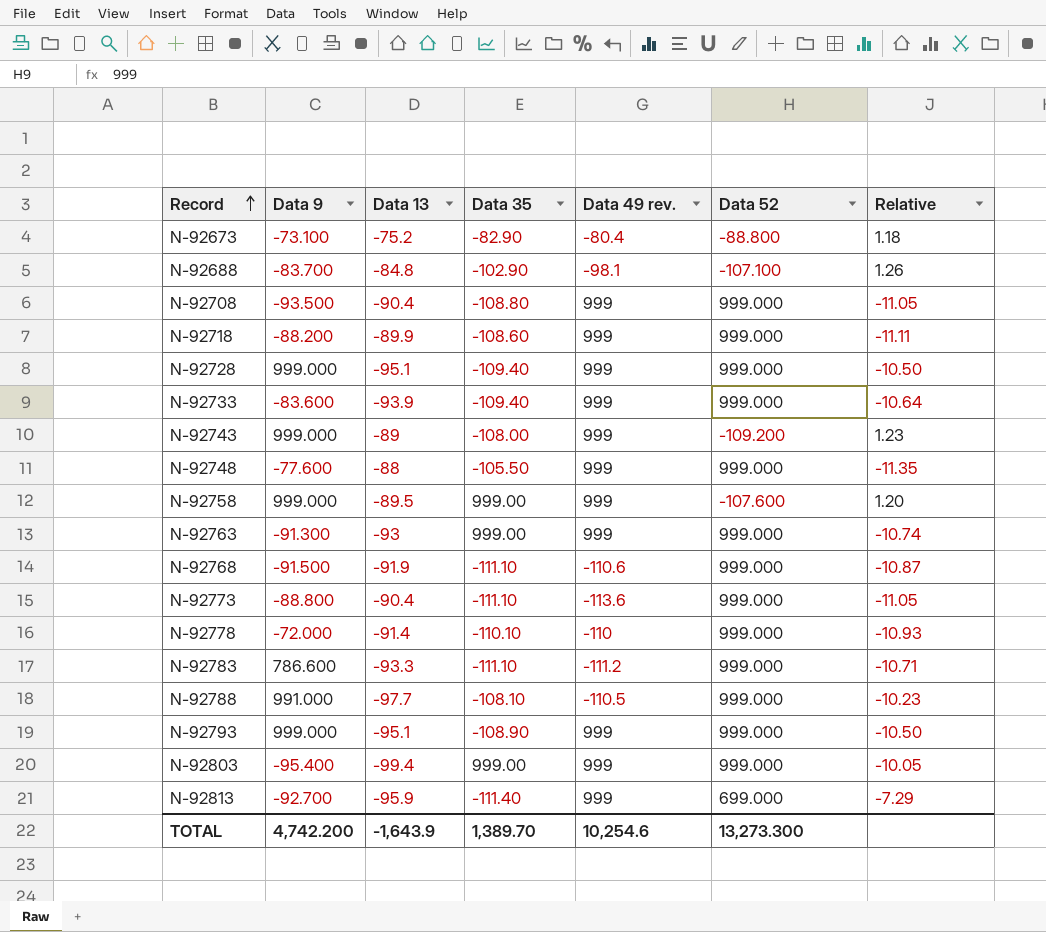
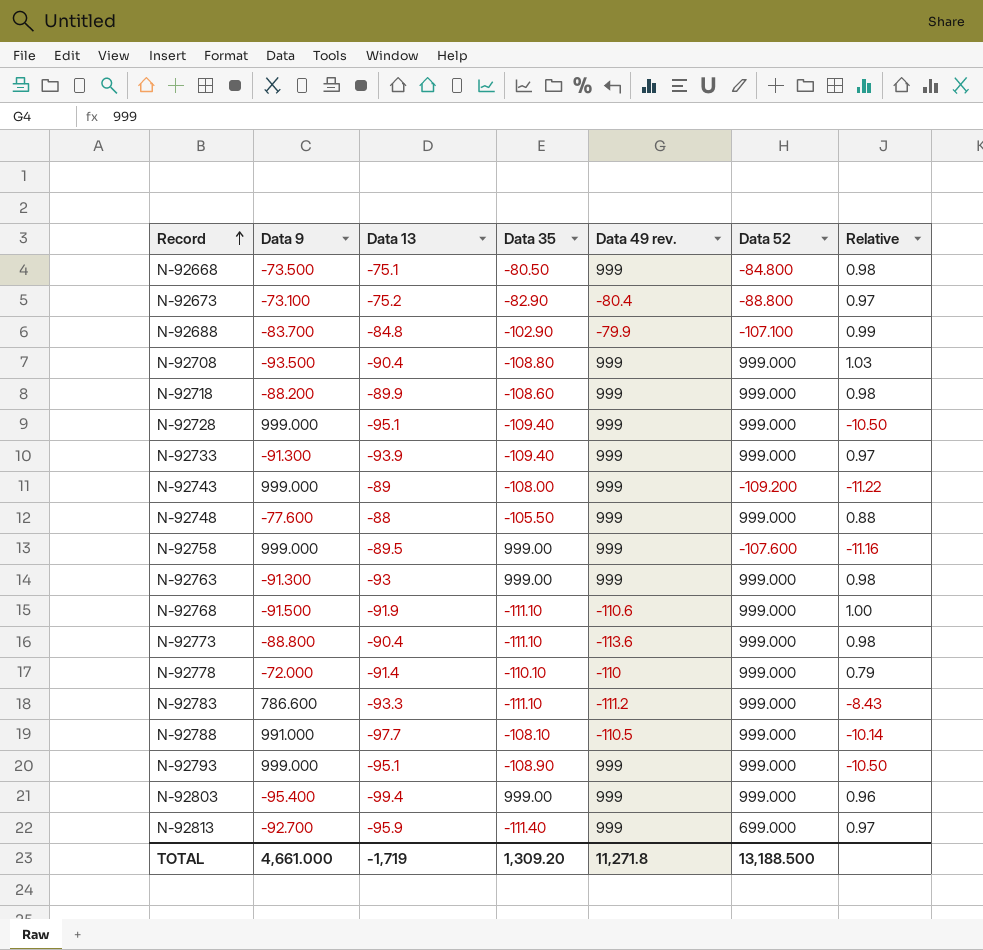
column Relative | formula: [Data 52] / [Data 13] -> [Data 9] / [Data 13]
row N-92668: none -> -73.500 | -75.1 | -80.50 | 999 | -84.800 | 0.98
N-92688 | Data 49 rev.: -98.1 -> -79.9
N-92733 | Data 9: -83.600 -> -91.300
TOTAL | Data 9: 4,742.200 -> 4,661.000
TOTAL | Data 13: -1,643.9 -> -1,719
TOTAL | Data 35: 1,389.70 -> 1,309.20
TOTAL | Data 49 rev.: 10,254.6 -> 11,271.8
TOTAL | Data 52: 13,273.300 -> 13,188.500

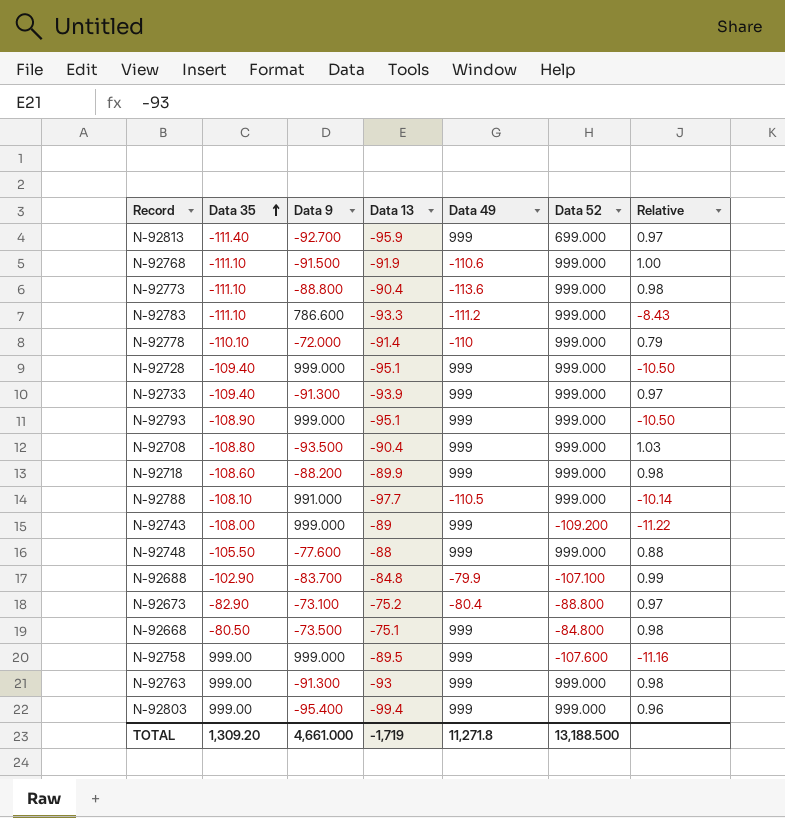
row order: Record ascending -> Data 35 ascending
column Data 35 | position: 4 -> 2
column name: Data 49 rev. -> Data 49

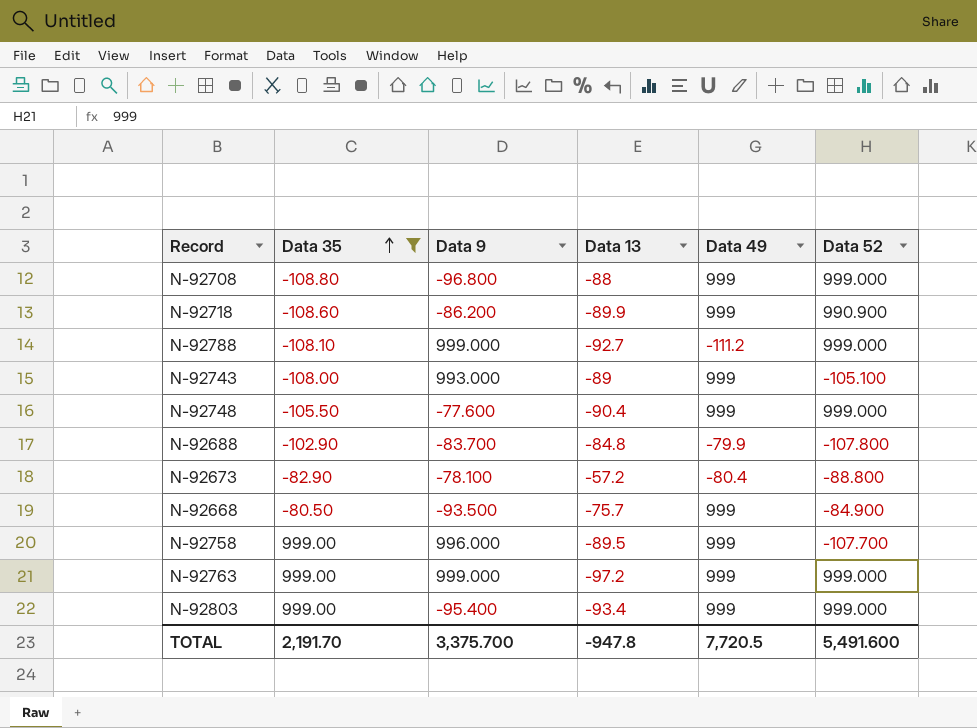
filter: none -> Data 35 >= -108.80
column Relative | formula: [Data 9] / [Data 13] -> none
N-92708 | Data 9: -93.500 -> -96.800
N-92708 | Data 13: -90.4 -> -88
N-92718 | Data 9: -88.200 -> -86.200
N-92718 | Data 52: 999.000 -> 990.900
N-92788 | Data 9: 991.000 -> 999.000
N-92788 | Data 13: -97.7 -> -92.7
N-92788 | Data 49: -110.5 -> -111.2
N-92743 | Data 9: 999.000 -> 993.000
N-92743 | Data 52: -109.200 -> -105.100
N-92748 | Data 13: -88 -> -90.4
N-92688 | Data 52: -107.100 -> -107.800
N-92673 | Data 9: -73.100 -> -78.100
N-92673 | Data 13: -75.2 -> -57.2
N-92668 | Data 9: -73.500 -> -93.500
N-92668 | Data 13: -75.1 -> -75.7
N-92668 | Data 52: -84.800 -> -84.900
N-92758 | Data 9: 999.000 -> 996.000
N-92758 | Data 52: -107.600 -> -107.700
N-92763 | Data 9: -91.300 -> 999.000
N-92763 | Data 13: -93 -> -97.2
N-92803 | Data 13: -99.4 -> -93.4
TOTAL | Data 35: 1,309.20 -> 2,191.70
TOTAL | Data 9: 4,661.000 -> 3,375.700
TOTAL | Data 13: -1,719 -> -947.8
TOTAL | Data 49: 11,271.8 -> 7,720.5
TOTAL | Data 52: 13,188.500 -> 5,491.600

